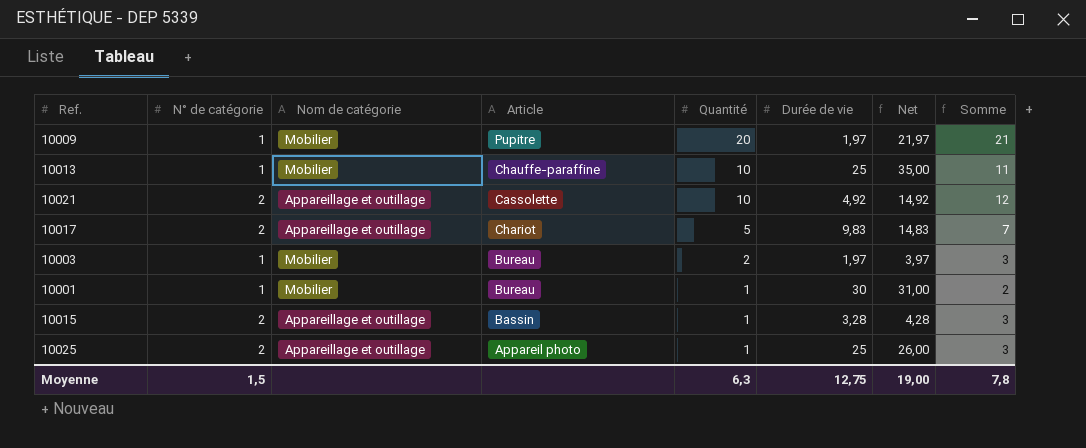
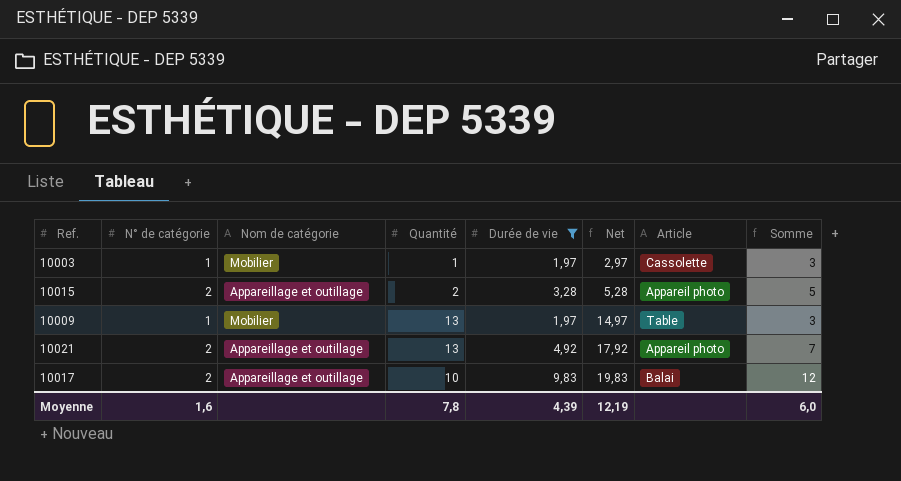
filter: none -> Durée de vie <= 9,83
row order: Quantité descending -> Net ascending
column Article | position: 4 -> 7
column Somme | formula: [N° de catégorie] + [Quantité] -> [N° de catégorie] + [Durée de vie]
10003 | Quantité: 2 -> 1
10003 | Net: 3,97 -> 2,97
10003 | Article: Bureau -> Cassolette
10015 | Quantité: 1 -> 2
10015 | Net: 4,28 -> 5,28
10015 | Article: Bassin -> Appareil photo
10009 | Quantité: 20 -> 13
10009 | Net: 21,97 -> 14,97
10009 | Article: Pupitre -> Table
10021 | Quantité: 10 -> 13
10021 | Net: 14,92 -> 17,92
10021 | Article: Cassolette -> Appareil photo
10017 | Quantité: 5 -> 10
10017 | Net: 14,83 -> 19,83
10017 | Article: Chariot -> Balai
Moyenne | N° de catégorie: 1,5 -> 1,6
Moyenne | Quantité: 6,3 -> 7,8
Moyenne | Durée de vie: 12,75 -> 4,39
Moyenne | Net: 19,00 -> 12,19
Moyenne | Somme: 7,8 -> 6,0

